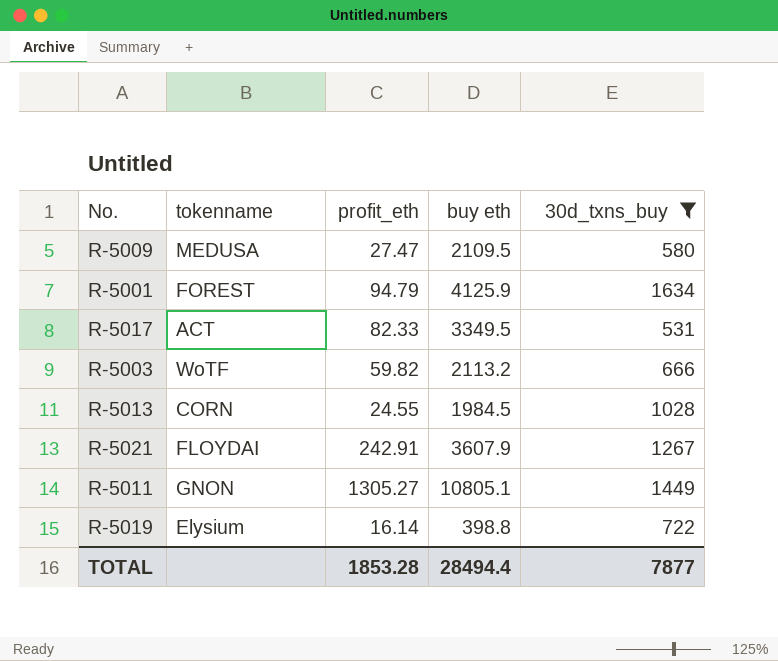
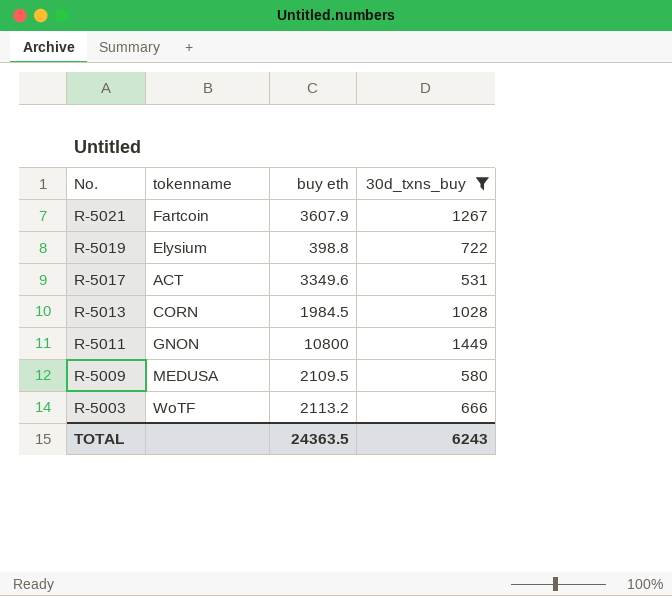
row order: none -> No. descending
column profit_eth | position: 3 -> none
row R-5001: FOREST | 94.79 | 4125.9 | 1634 -> none
R-5021 | tokenname: FLOYDAI -> Fartcoin
R-5017 | buy eth: 3349.5 -> 3349.6
R-5011 | buy eth: 10805.1 -> 10800
TOTAL | buy eth: 28494.4 -> 24363.5
TOTAL | 30d_txns_buy: 7877 -> 6243

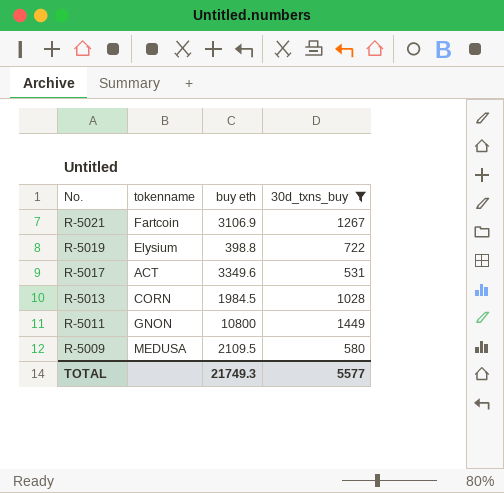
row R-5003: WoTF | 2113.2 | 666 -> none
R-5021 | buy eth: 3607.9 -> 3106.9
TOTAL | buy eth: 24363.5 -> 21749.3
TOTAL | 30d_txns_buy: 6243 -> 5577

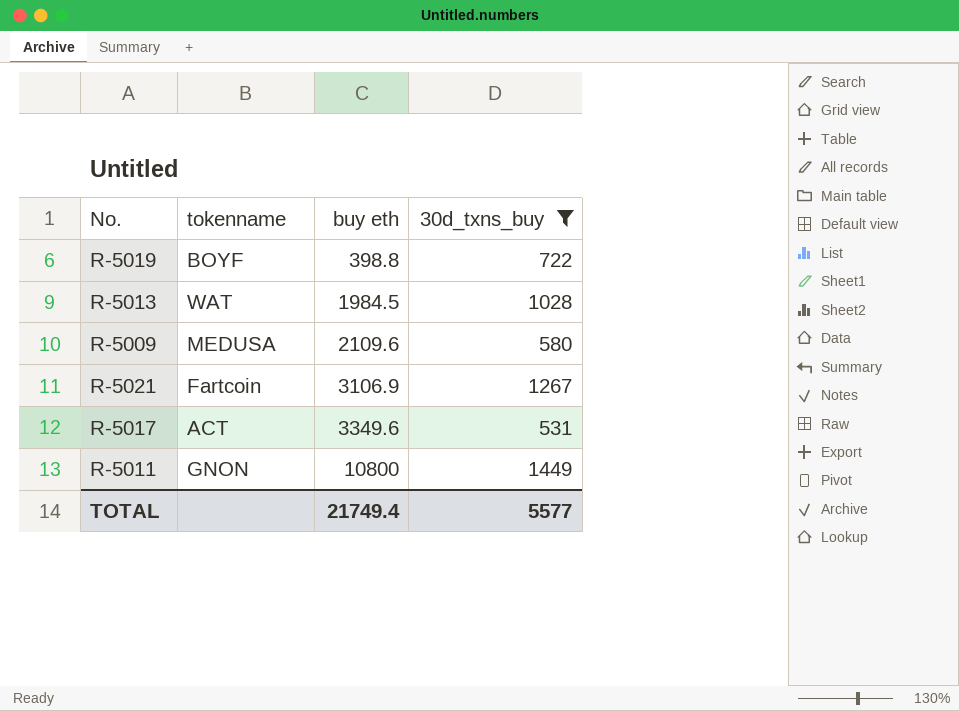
row order: No. descending -> buy eth ascending
R-5019 | tokenname: Elysium -> BOYF
R-5013 | tokenname: CORN -> WAT
R-5009 | buy eth: 2109.5 -> 2109.6
TOTAL | buy eth: 21749.3 -> 21749.4

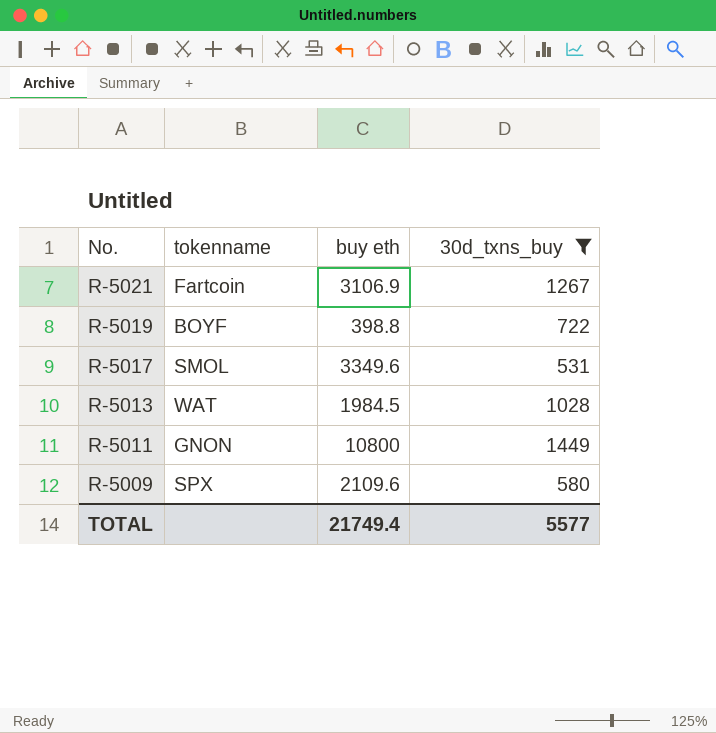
row order: buy eth ascending -> No. descending
R-5017 | tokenname: ACT -> SMOL
R-5009 | tokenname: MEDUSA -> SPX

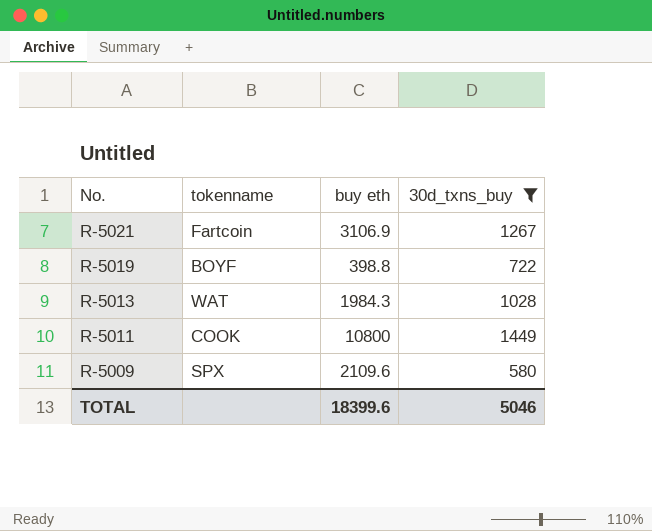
row R-5017: SMOL | 3349.6 | 531 -> none
R-5013 | buy eth: 1984.5 -> 1984.3
R-5011 | tokenname: GNON -> COOK
TOTAL | buy eth: 21749.4 -> 18399.6
TOTAL | 30d_txns_buy: 5577 -> 5046

